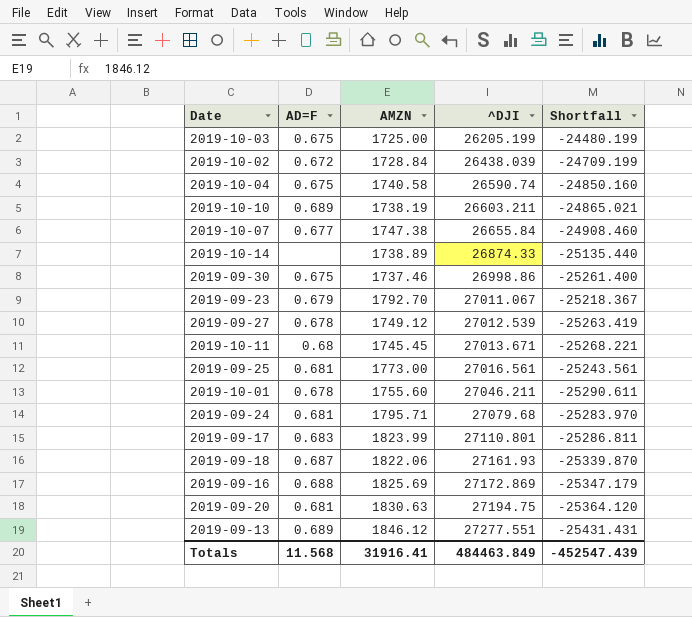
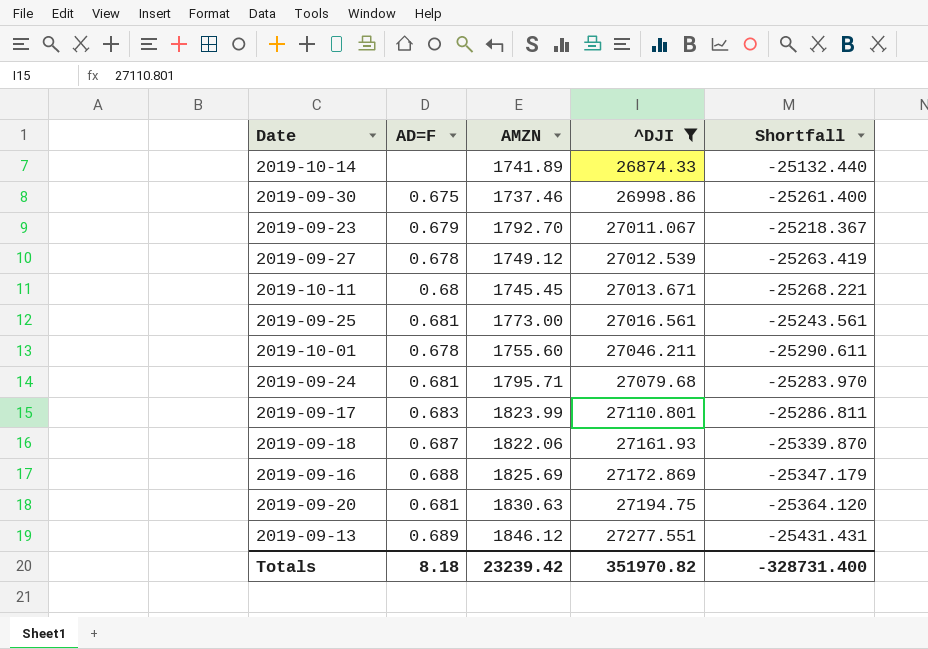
filter: none -> ^DJI >= 26874.33
2019-10-14 | AMZN: 1738.89 -> 1741.89
2019-10-14 | Shortfall: -25135.440 -> -25132.440
Totals | AD=F: 11.568 -> 8.18
Totals | AMZN: 31916.41 -> 23239.42
Totals | ^DJI: 484463.849 -> 351970.82
Totals | Shortfall: -452547.439 -> -328731.400

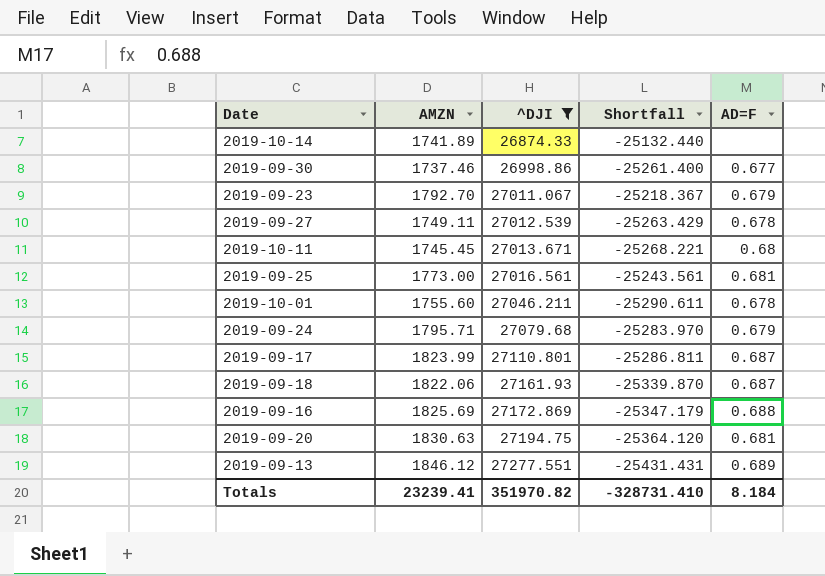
column AD=F | position: 2 -> 5
2019-09-30 | AD=F: 0.675 -> 0.677
2019-09-27 | AMZN: 1749.12 -> 1749.11
2019-09-27 | Shortfall: -25263.419 -> -25263.429
2019-09-24 | AD=F: 0.681 -> 0.679
2019-09-17 | AD=F: 0.683 -> 0.687
Totals | AMZN: 23239.42 -> 23239.41
Totals | Shortfall: -328731.400 -> -328731.410
Totals | AD=F: 8.18 -> 8.184

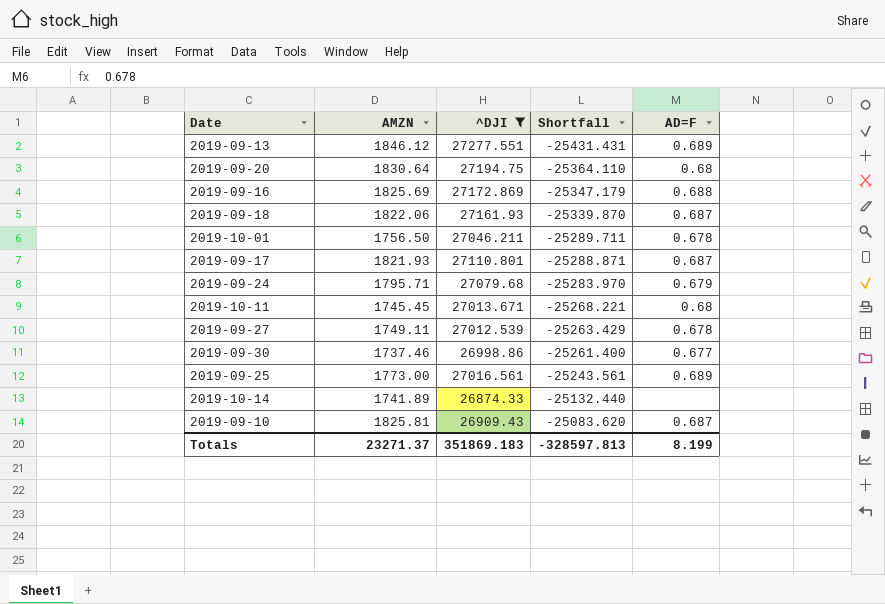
row order: ^DJI ascending -> Shortfall ascending
row 2019-09-23: 1792.70 | 27011.067 | -25218.367 | 0.679 -> none
2019-09-20 | AMZN: 1830.63 -> 1830.64
2019-09-20 | Shortfall: -25364.120 -> -25364.110
2019-09-20 | AD=F: 0.681 -> 0.68
2019-10-01 | AMZN: 1755.60 -> 1756.50
2019-10-01 | Shortfall: -25290.611 -> -25289.711
2019-09-17 | AMZN: 1823.99 -> 1821.93
2019-09-17 | Shortfall: -25286.811 -> -25288.871
2019-09-25 | AD=F: 0.681 -> 0.689
row 2019-09-10: none -> 1825.81 | 26909.43 | -25083.620 | 0.687
Totals | AMZN: 23239.41 -> 23271.37
Totals | ^DJI: 351970.82 -> 351869.183
Totals | Shortfall: -328731.410 -> -328597.813
Totals | AD=F: 8.184 -> 8.199

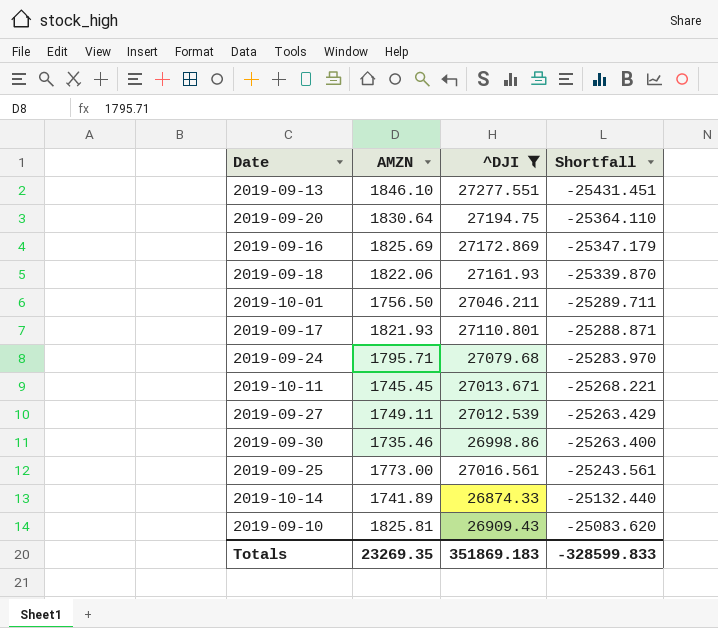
column AD=F | position: 5 -> none
2019-09-13 | AMZN: 1846.12 -> 1846.10
2019-09-13 | Shortfall: -25431.431 -> -25431.451
2019-09-30 | AMZN: 1737.46 -> 1735.46
2019-09-30 | Shortfall: -25261.400 -> -25263.400
Totals | AMZN: 23271.37 -> 23269.35
Totals | Shortfall: -328597.813 -> -328599.833

